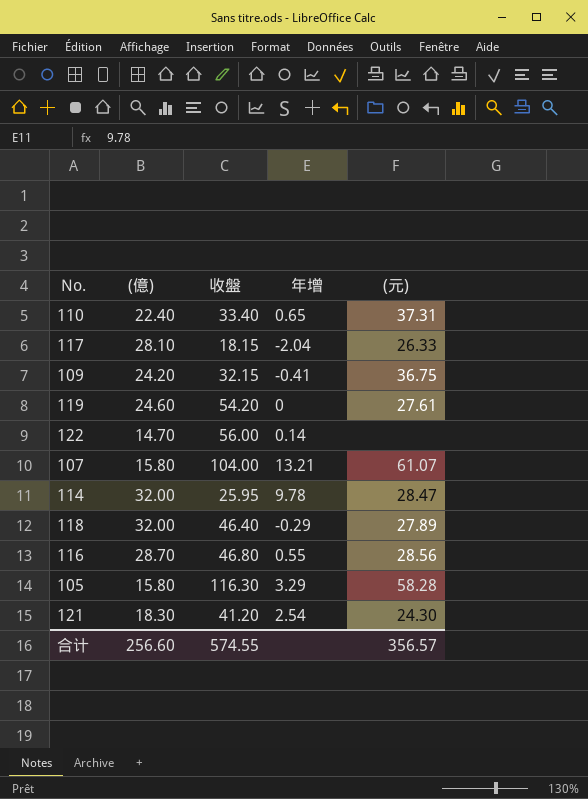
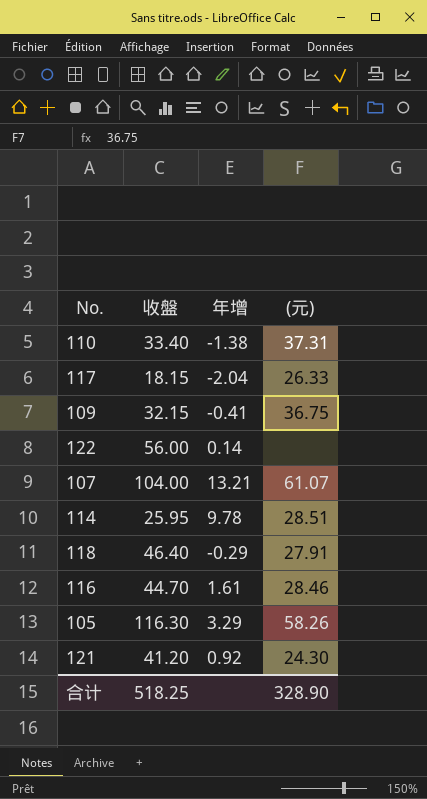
column (億) | position: 2 -> none
row 119: 24.60 | 54.20 | 0 | 27.61 -> none
110 | 年增: 0.65 -> -1.38
114 | (元): 28.47 -> 28.51
118 | (元): 27.89 -> 27.91
116 | 收盤: 46.80 -> 44.70
116 | 年增: 0.55 -> 1.61
116 | (元): 28.56 -> 28.46
105 | (元): 58.28 -> 58.26
121 | 年增: 2.54 -> 0.92
合计 | 收盤: 574.55 -> 518.25
合计 | (元): 356.57 -> 328.90

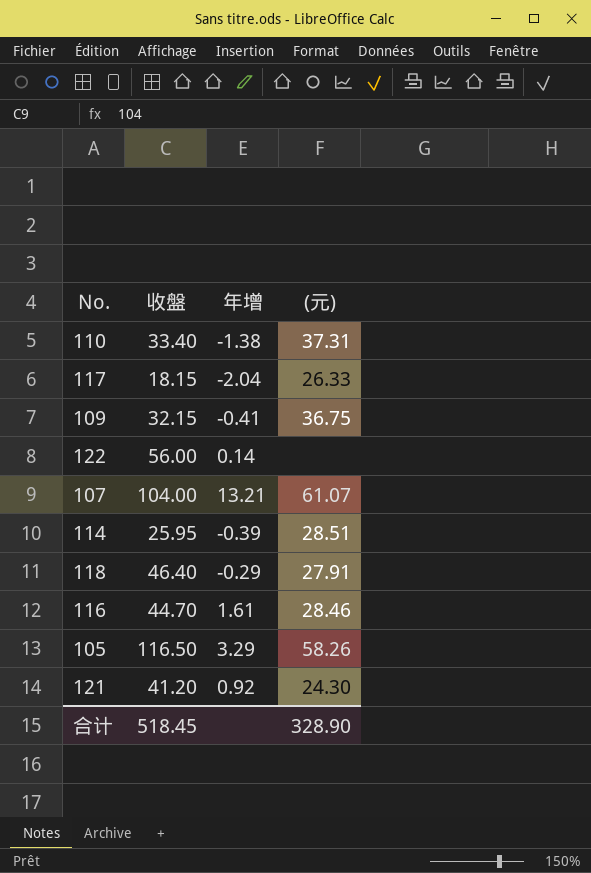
114 | 年增: 9.78 -> -0.39
105 | 收盤: 116.30 -> 116.50
合计 | 收盤: 518.25 -> 518.45

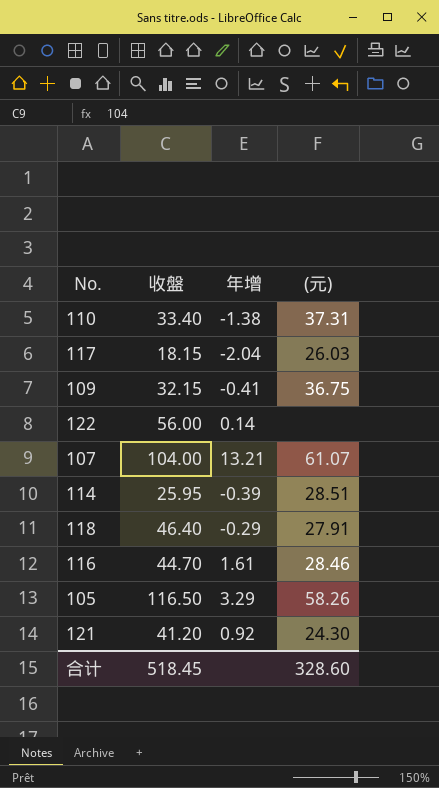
117 | (元): 26.33 -> 26.03
合计 | (元): 328.90 -> 328.60

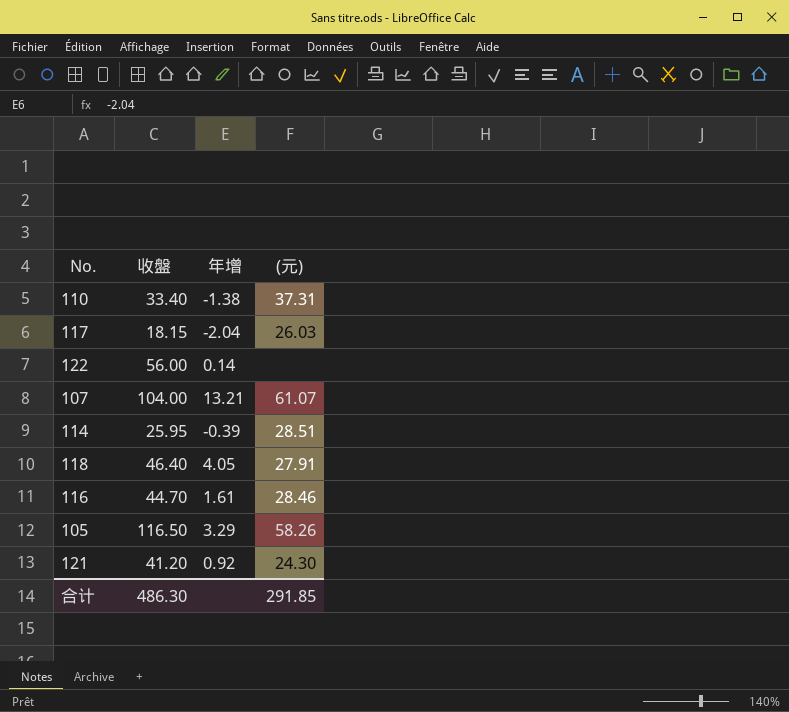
row 109: 32.15 | -0.41 | 36.75 -> none
118 | 年增: -0.29 -> 4.05
合计 | 收盤: 518.45 -> 486.30
合计 | (元): 328.60 -> 291.85

